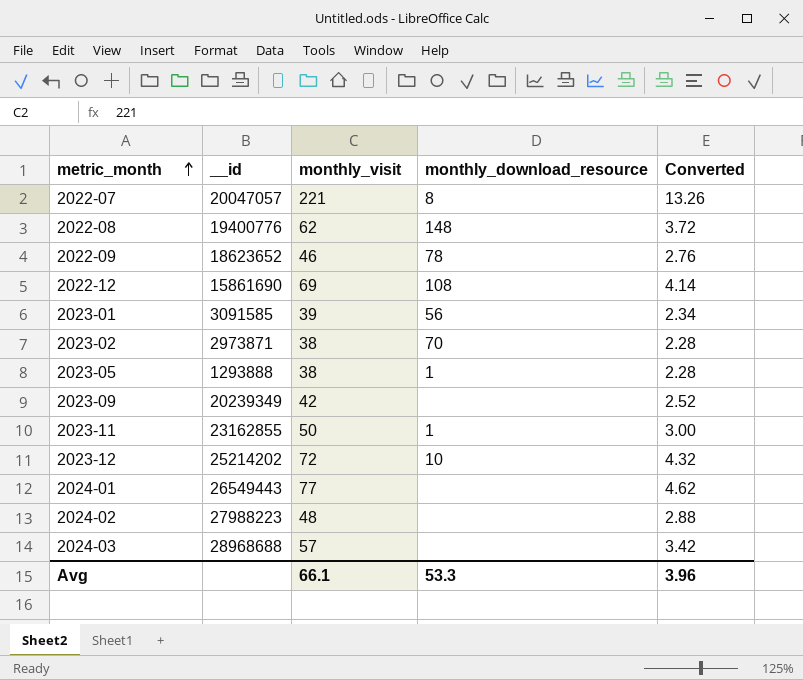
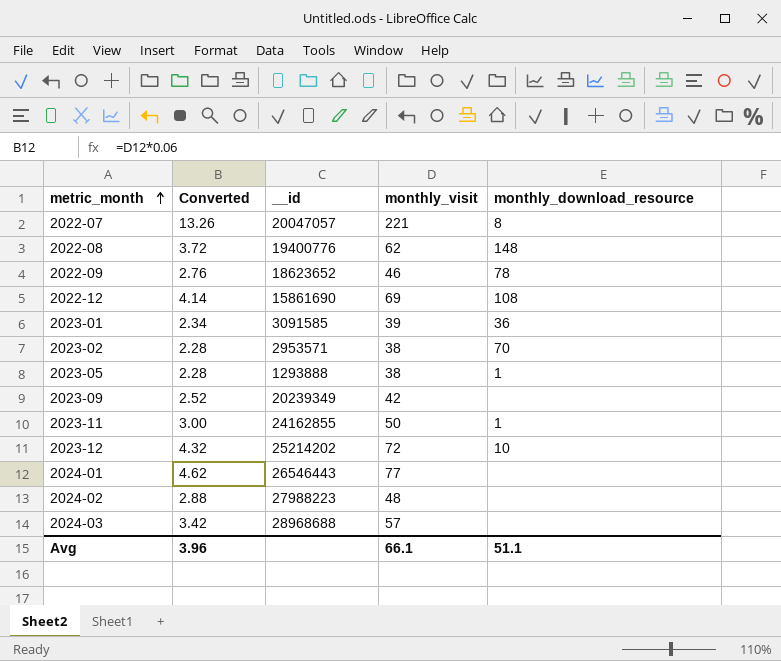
column Converted | position: 5 -> 2
2023-01 | monthly_download_resource: 56 -> 36
2023-02 | __id: 2973871 -> 2953571
2023-11 | __id: 23162855 -> 24162855
2024-01 | __id: 26549443 -> 26546443
Avg | monthly_download_resource: 53.3 -> 51.1

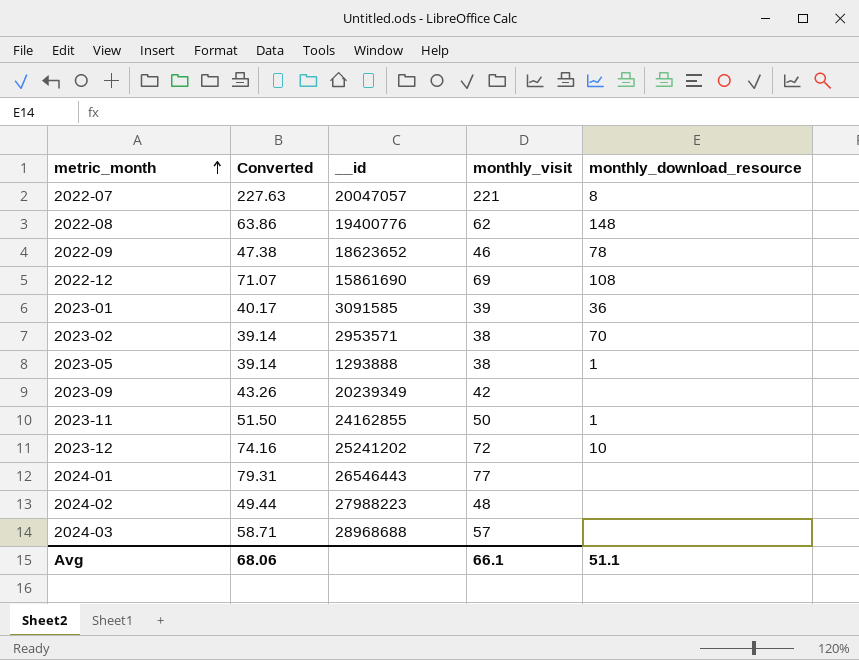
column Converted | formula: [monthly_visit] * 0.06 -> [monthly_visit] * 1.03
2023-12 | __id: 25214202 -> 25241202
Avg | Converted: 3.96 -> 68.06

